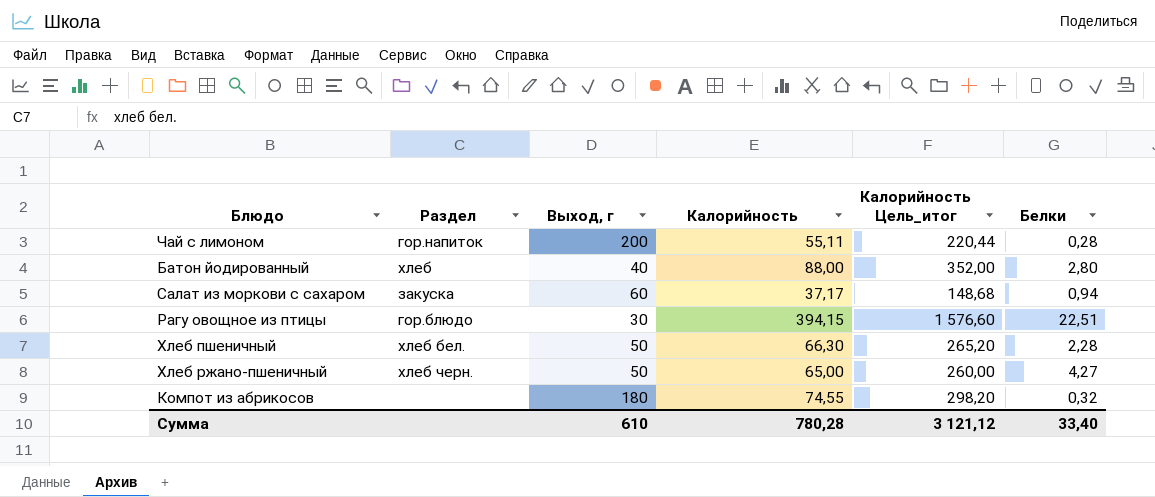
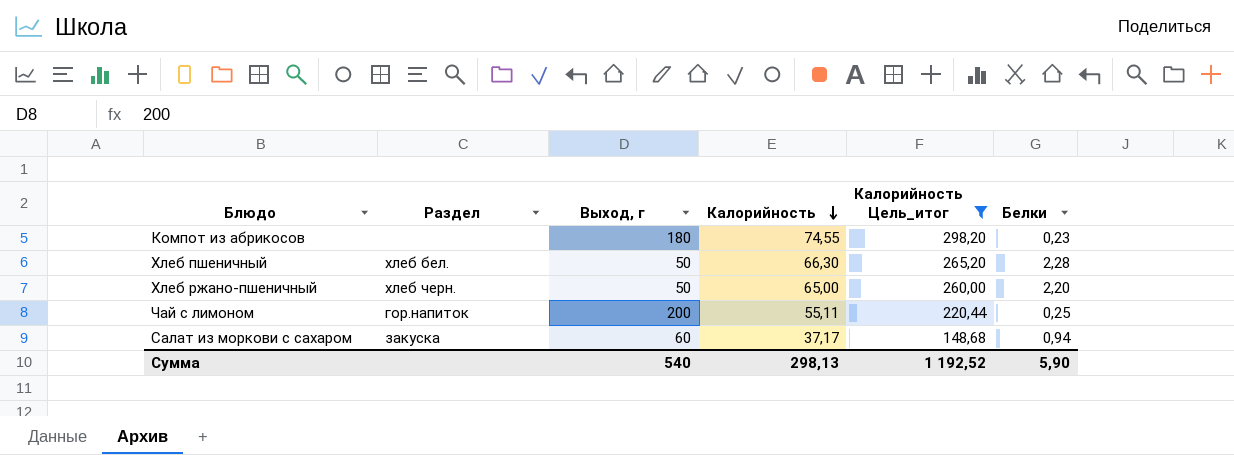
filter: none -> Калорийность Цель_итог <= 298,20
row order: none -> Калорийность descending
Компот из абрикосов | Белки: 0,32 -> 0,23
Хлеб ржано-пшеничный | Белки: 4,27 -> 2,20
Чай с лимоном | Белки: 0,28 -> 0,25
Сумма | Выход, г: 610 -> 540
Сумма | Калорийность: 780,28 -> 298,13
Сумма | Калорийность Цель_итог: 3 121,12 -> 1 192,52
Сумма | Белки: 33,40 -> 5,90

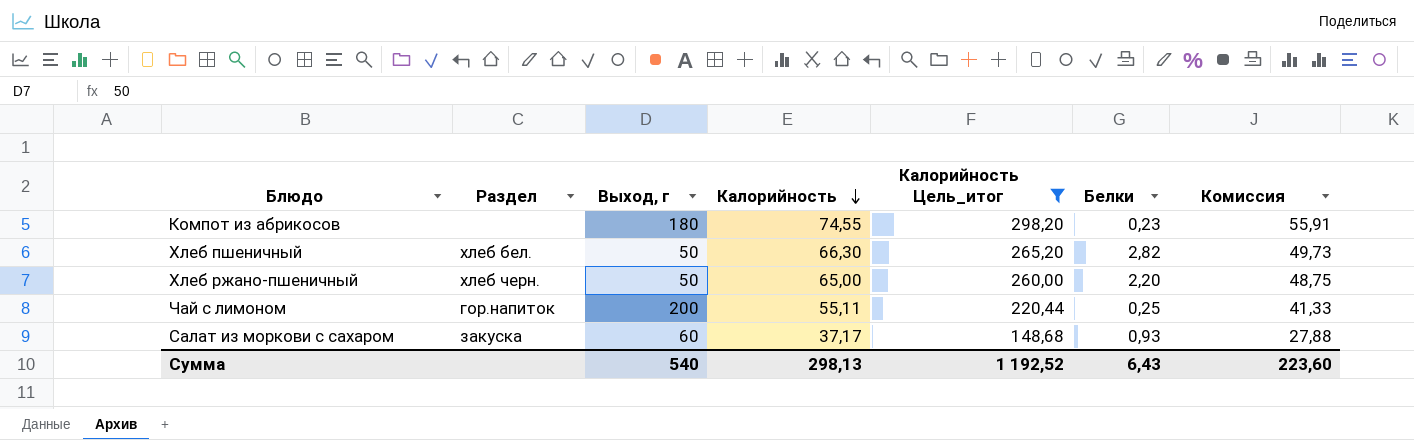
column Комиссия | formula: none -> [Калорийность] * 0,75
Хлеб пшеничный | Белки: 2,28 -> 2,82
Салат из моркови с сахаром | Белки: 0,94 -> 0,93
Сумма | Белки: 5,90 -> 6,43

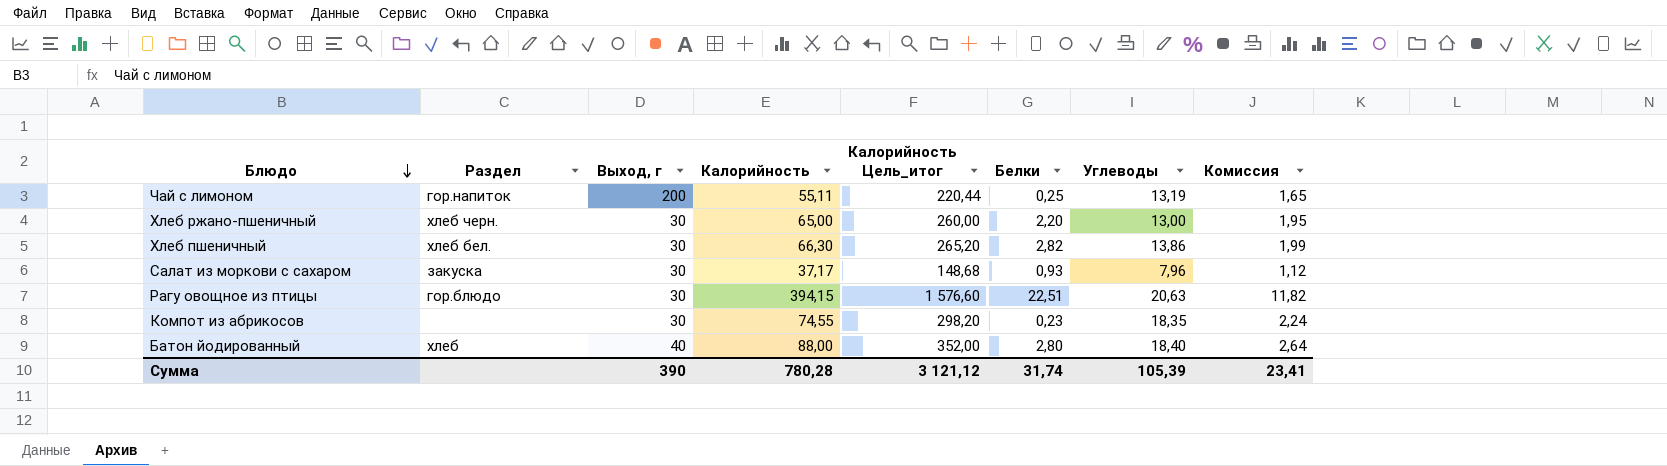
filter: Калорийность Цель_итог <= 298,20 -> none
row order: Калорийность descending -> Блюдо descending
column Углеводы | position: none -> 7
column Комиссия | formula: [Калорийность] * 0,75 -> [Калорийность] * 0,03
Хлеб ржано-пшеничный | Выход, г: 50 -> 30
Хлеб пшеничный | Выход, г: 50 -> 30
Салат из моркови с сахаром | Выход, г: 60 -> 30
Компот из абрикосов | Выход, г: 180 -> 30
Сумма | Выход, г: 540 -> 390
Сумма | Калорийность: 298,13 -> 780,28
Сумма | Калорийность Цель_итог: 1 192,52 -> 3 121,12
Сумма | Белки: 6,43 -> 31,74
Сумма | Комиссия: 223,60 -> 23,41

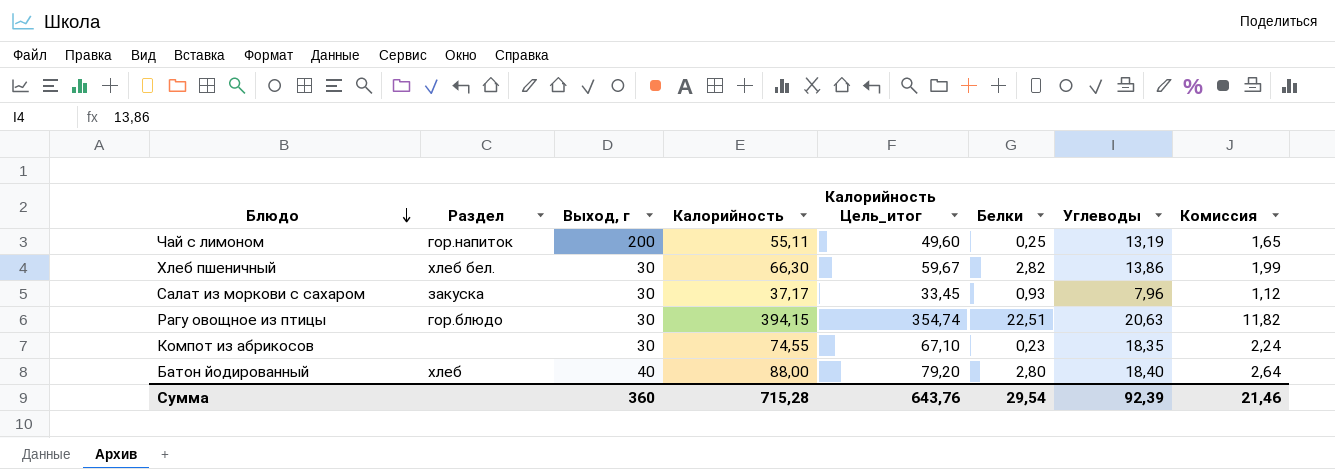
column Калорийность Цель_итог | formula: [Калорийность] * 4 -> [Калорийность] * 0,9
row Хлеб ржано-пшеничный: хлеб черн. | 30 | 65,00 | 260,00 | 2,20 | 13,00 | 1,95 -> none
Сумма | Выход, г: 390 -> 360
Сумма | Калорийность: 780,28 -> 715,28
Сумма | Калорийность Цель_итог: 3 121,12 -> 643,76
Сумма | Белки: 31,74 -> 29,54
Сумма | Углеводы: 105,39 -> 92,39
Сумма | Комиссия: 23,41 -> 21,46

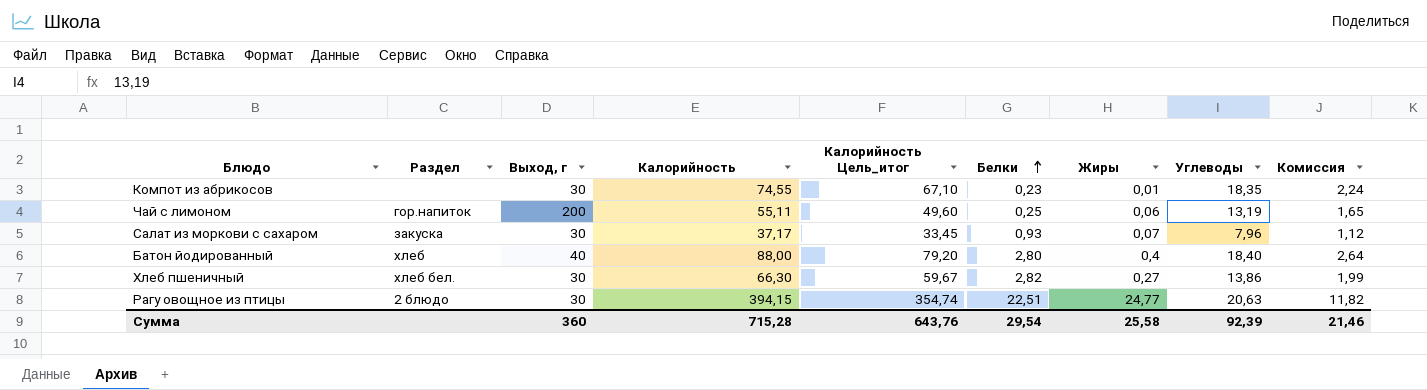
row order: Блюдо descending -> Белки ascending
column Жиры | position: none -> 7
Рагу овощное из птицы | Раздел: гор.блюдо -> 2 блюдо

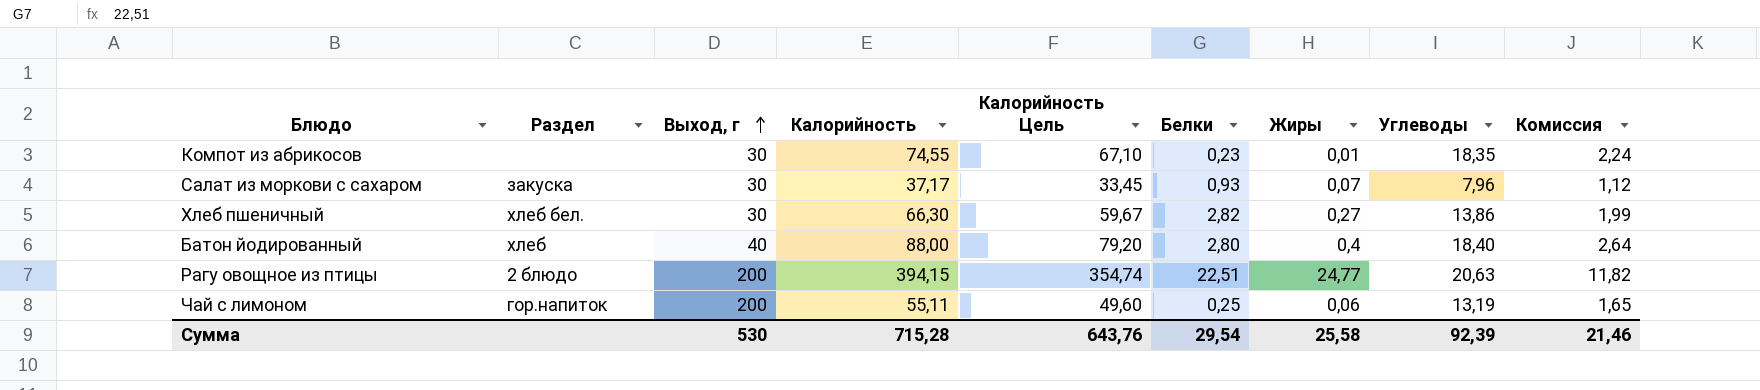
row order: Белки ascending -> Выход, г ascending
column name: Калорийность Цель_итог -> Калорийность Цель
Рагу овощное из птицы | Выход, г: 30 -> 200
Сумма | Выход, г: 360 -> 530

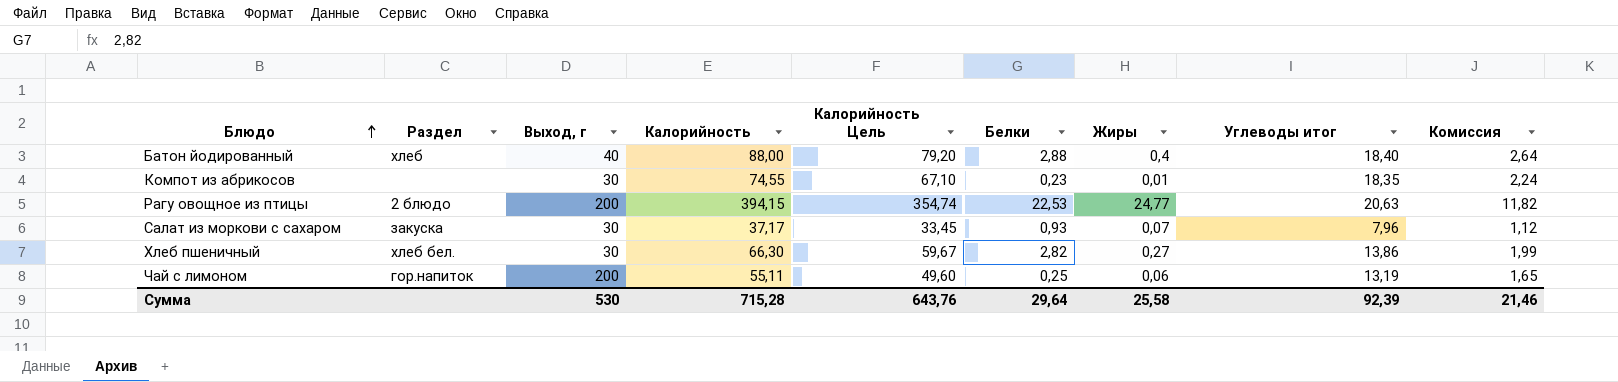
row order: Выход, г ascending -> Блюдо ascending
column name: Углеводы -> Углеводы итог
Батон йодированный | Белки: 2,80 -> 2,88
Рагу овощное из птицы | Белки: 22,51 -> 22,53
Сумма | Белки: 29,54 -> 29,64

